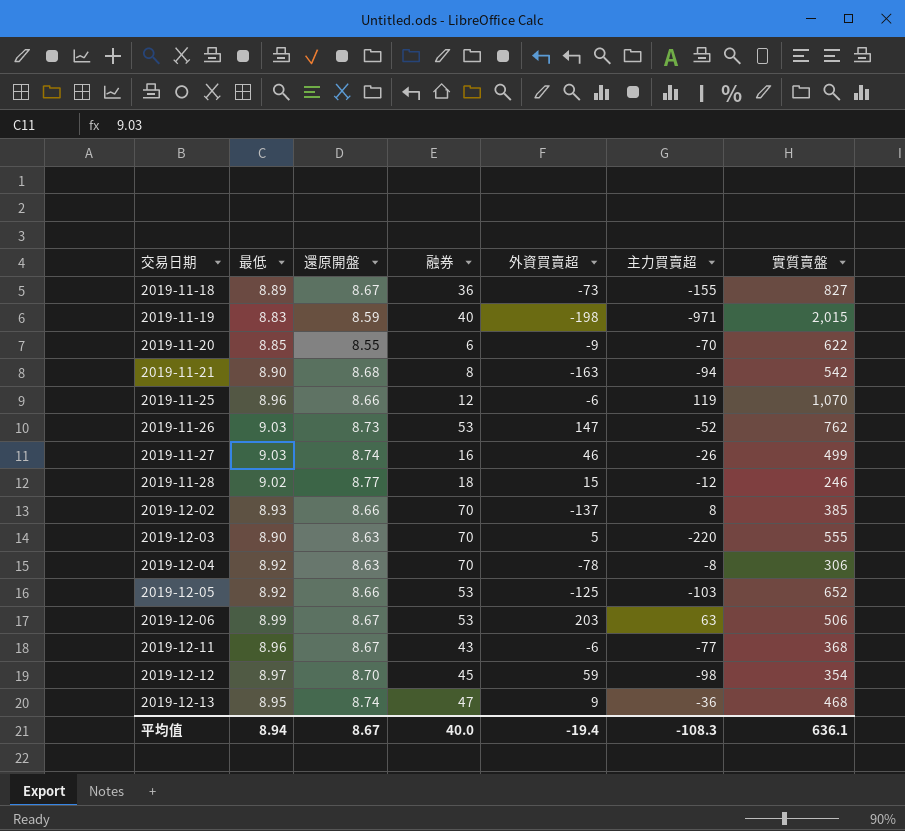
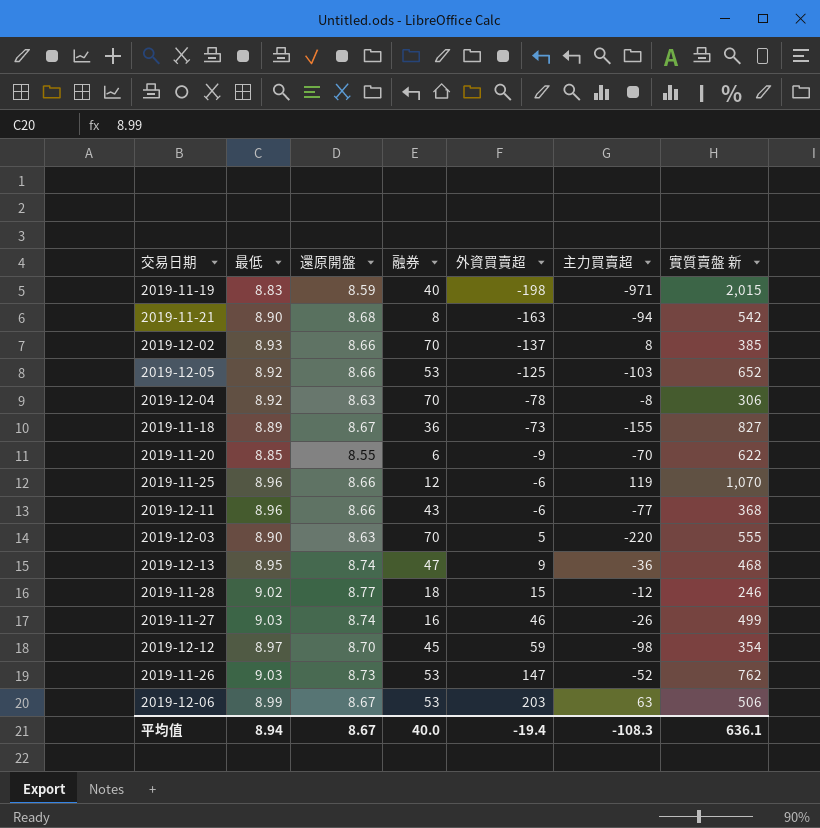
row order: 交易日期 ascending -> 外資買賣超 ascending
column name: 實質賣盤 -> 實質賣盤 新
2019-12-11 | 還原開盤: 8.67 -> 8.66

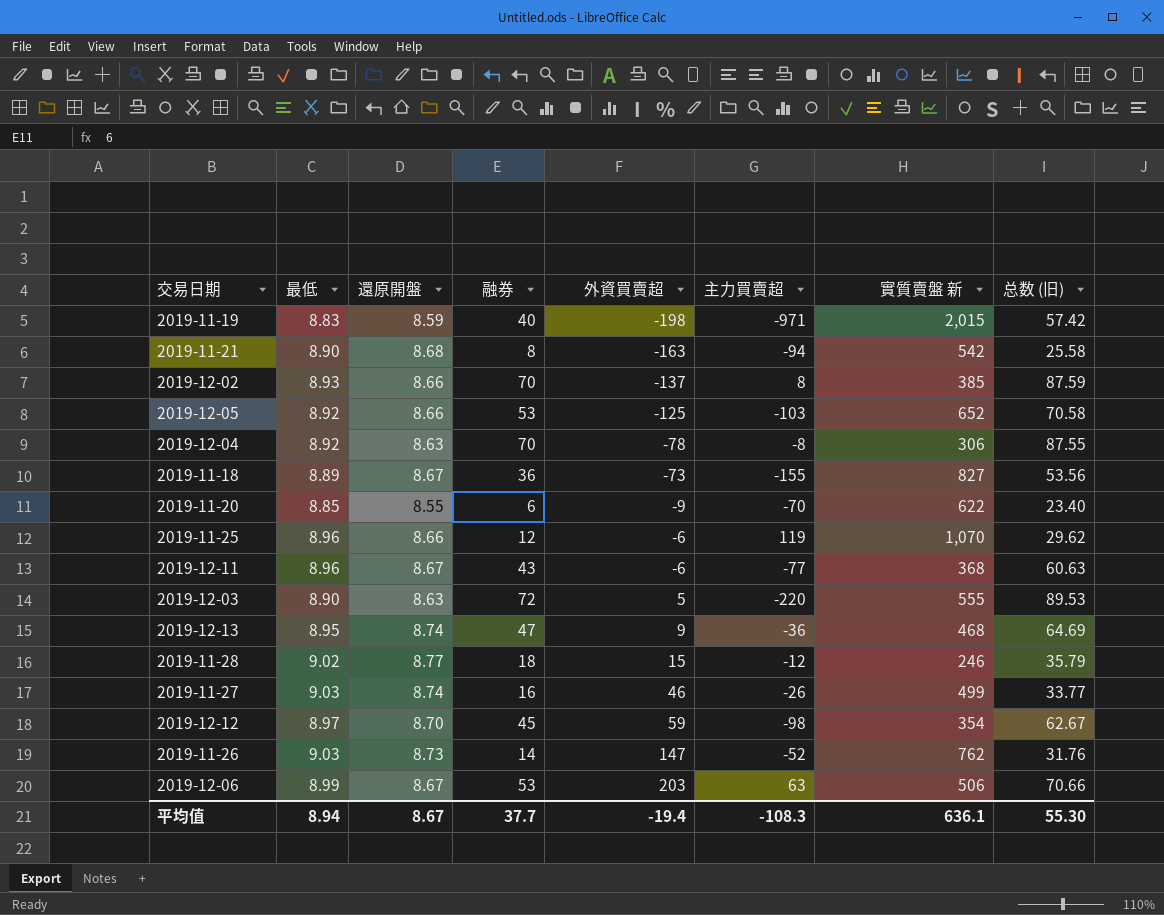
column 总数 (旧) | formula: none -> [最低] + [還原開盤] + [融券]
2019-12-11 | 還原開盤: 8.66 -> 8.67
2019-12-03 | 融券: 70 -> 72
2019-11-26 | 融券: 53 -> 14
平均值 | 融券: 40.0 -> 37.7

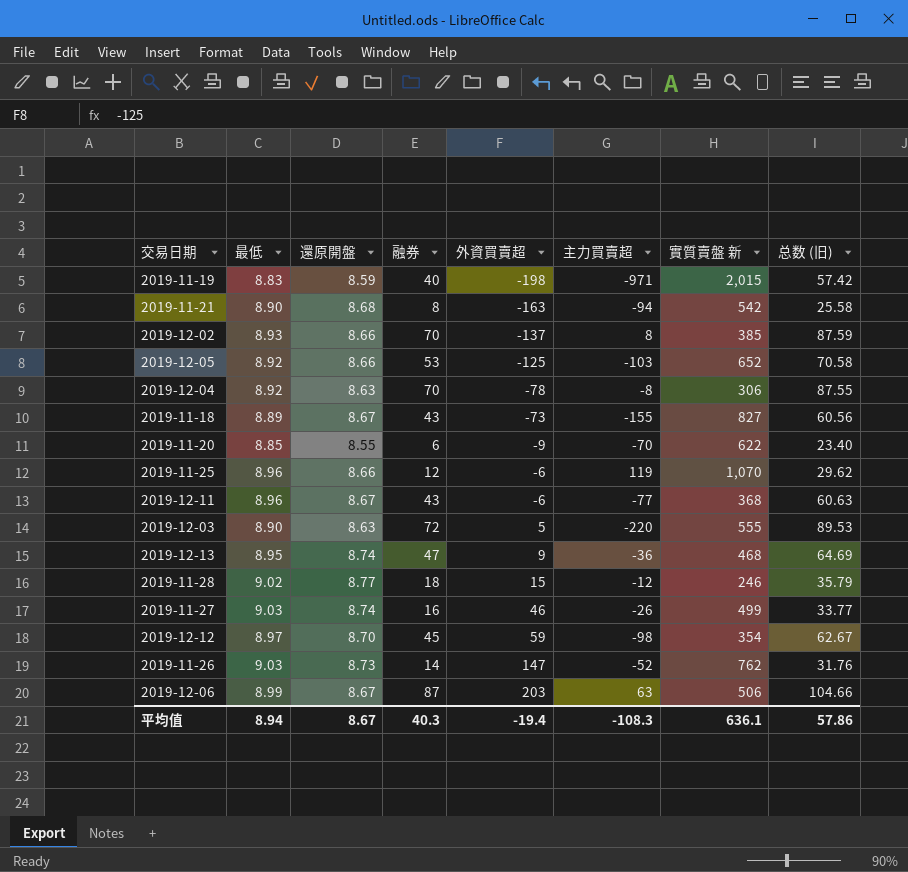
2019-11-18 | 融券: 36 -> 43
2019-11-18 | 总数 (旧): 53.56 -> 60.56
2019-12-06 | 融券: 53 -> 87
2019-12-06 | 总数 (旧): 70.66 -> 104.66
平均值 | 融券: 37.7 -> 40.3
平均值 | 总数 (旧): 55.30 -> 57.86

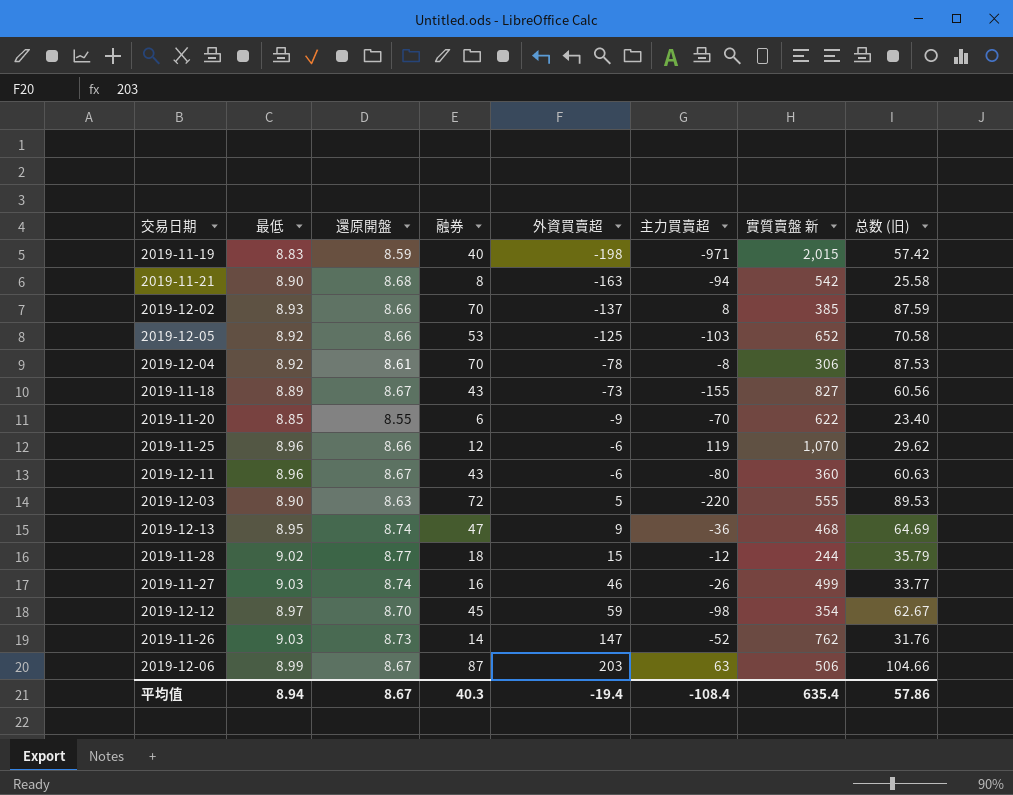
2019-12-04 | 還原開盤: 8.63 -> 8.61
2019-12-04 | 总数 (旧): 87.55 -> 87.53
2019-12-11 | 主力買賣超: -77 -> -80
2019-12-11 | 實質賣盤 新: 368 -> 360
2019-11-28 | 實質賣盤 新: 246 -> 244
平均值 | 主力買賣超: -108.3 -> -108.4
平均值 | 實質賣盤 新: 636.1 -> 635.4

